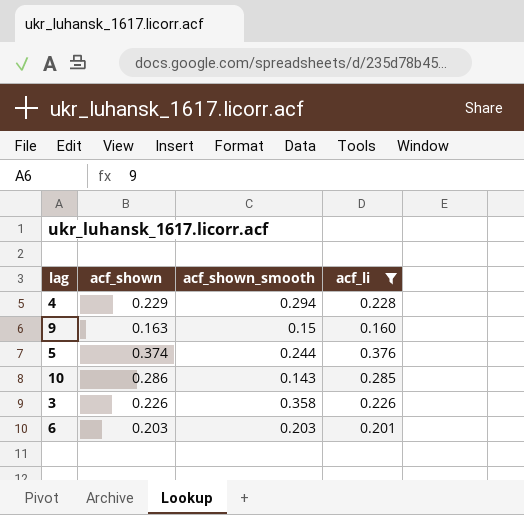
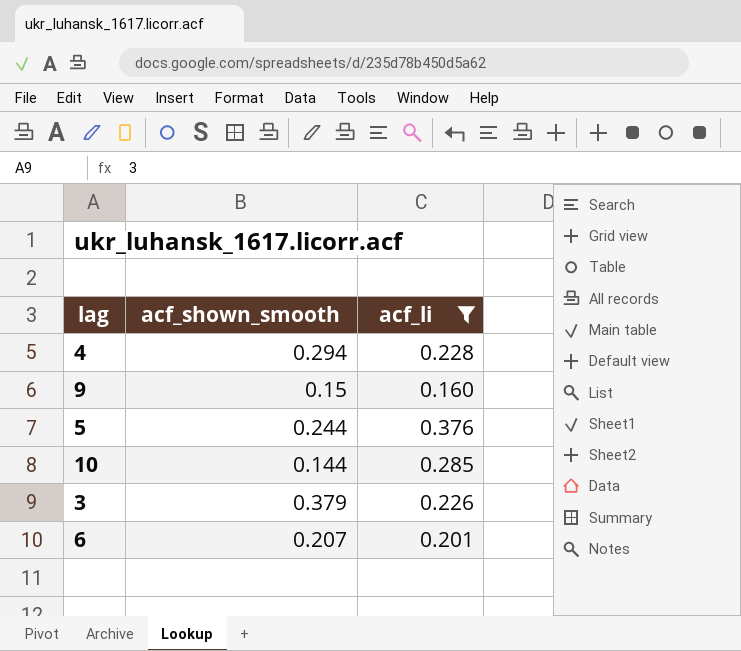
column acf_shown | position: 2 -> none
10 | acf_shown_smooth: 0.143 -> 0.144
3 | acf_shown_smooth: 0.358 -> 0.379
6 | acf_shown_smooth: 0.203 -> 0.207

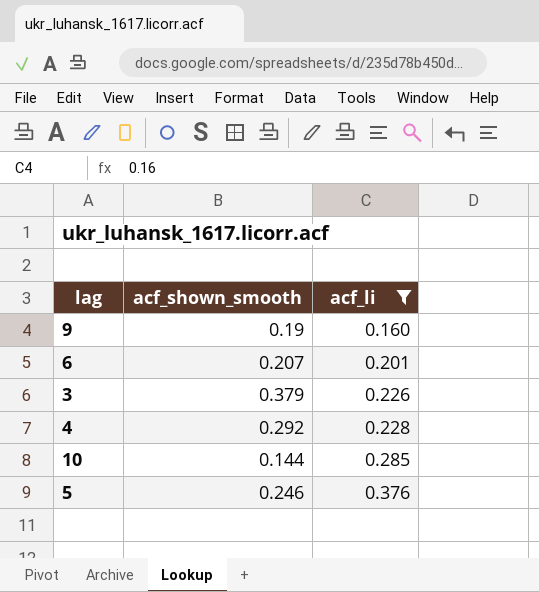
row order: none -> acf_li ascending
9 | acf_shown_smooth: 0.15 -> 0.19
4 | acf_shown_smooth: 0.294 -> 0.292
5 | acf_shown_smooth: 0.244 -> 0.246

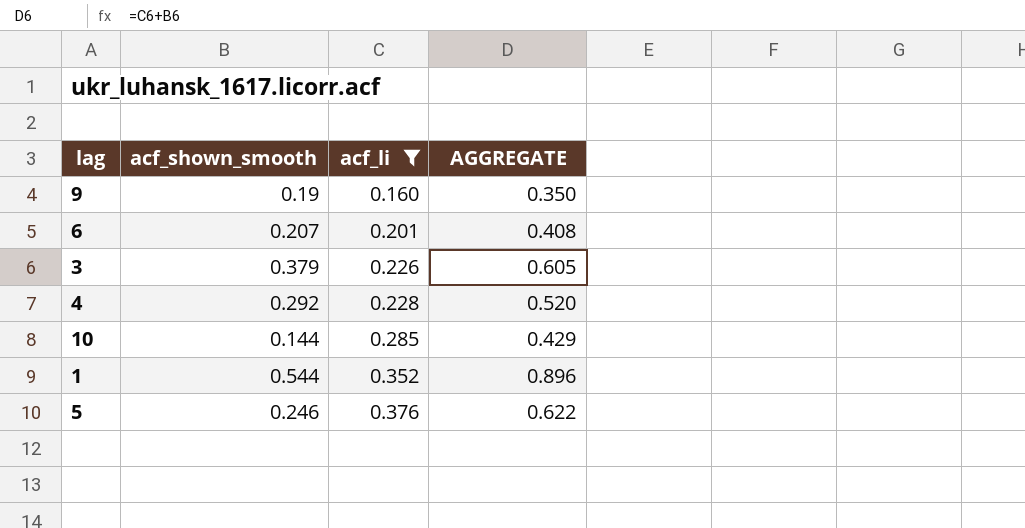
column AGGREGATE | formula: none -> [acf_shown_smooth] + [acf_li]
row 1: none -> 0.544 | 0.352 | 0.896

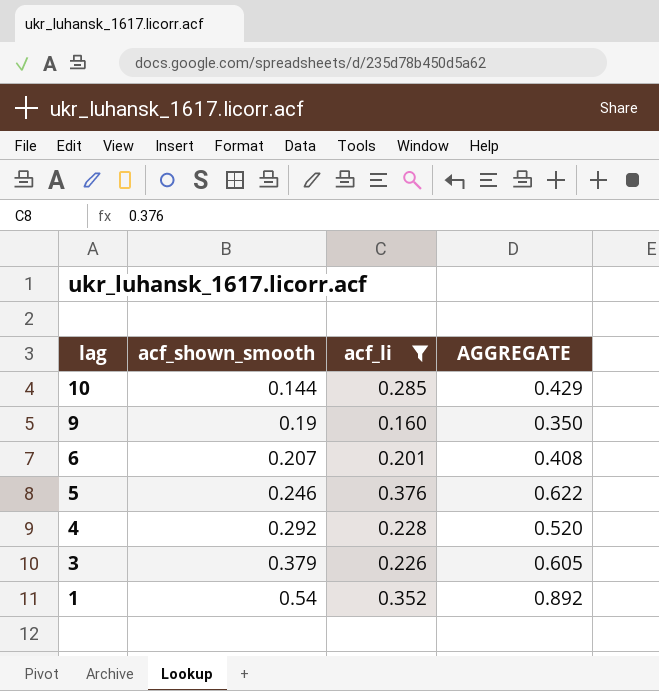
row order: acf_li ascending -> lag descending
1 | acf_shown_smooth: 0.544 -> 0.54
1 | AGGREGATE: 0.896 -> 0.892

